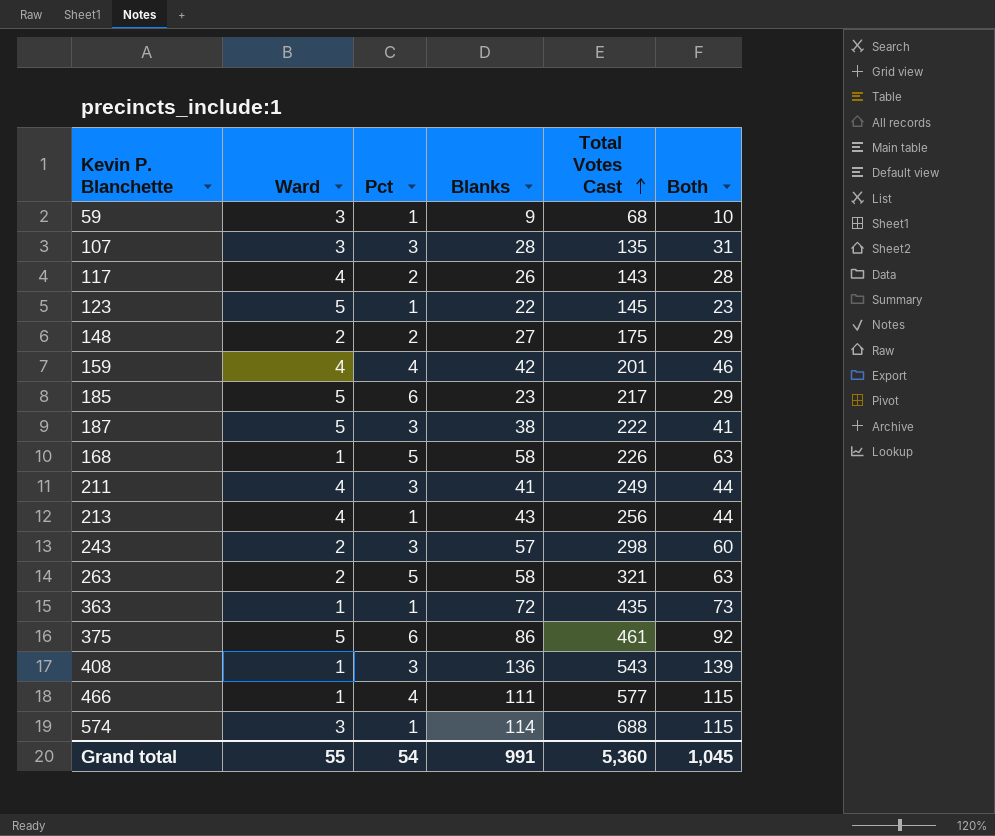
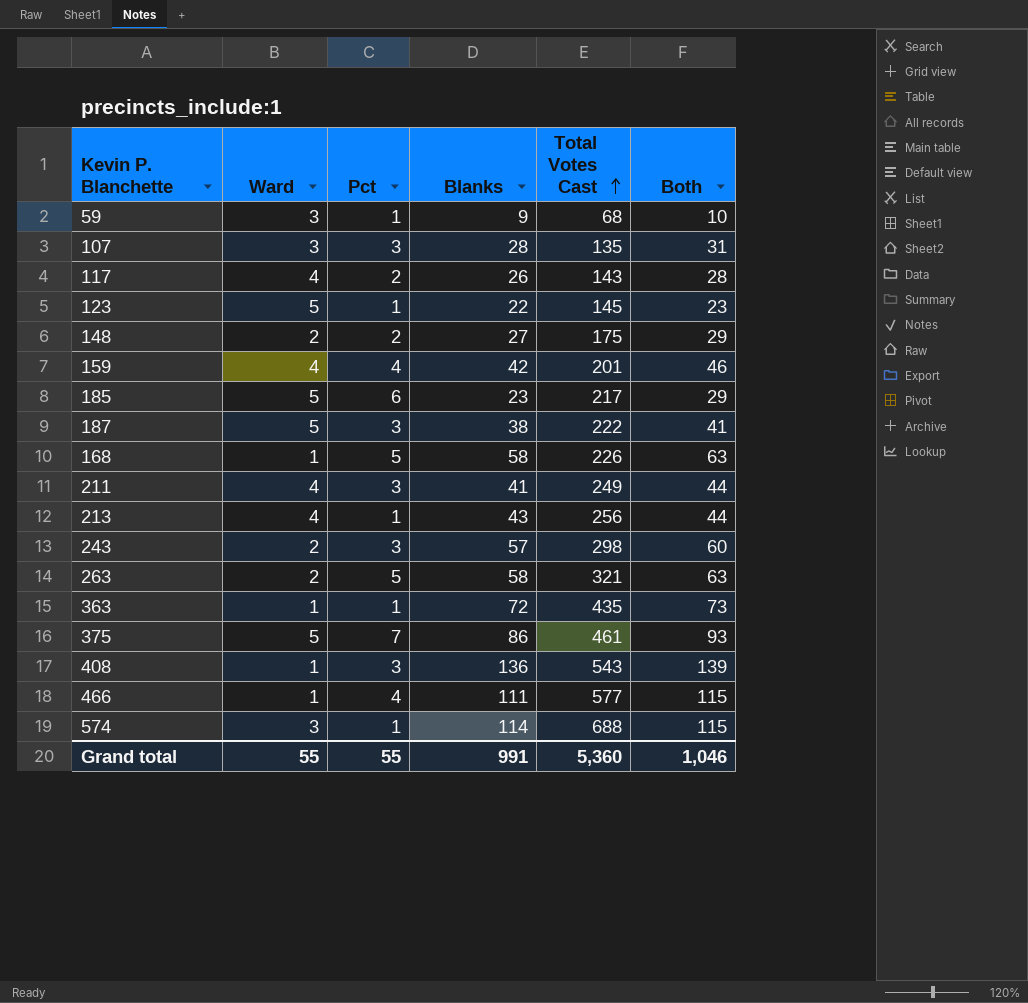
375 | Pct: 6 -> 7
375 | Both: 92 -> 93
Grand total | Pct: 54 -> 55
Grand total | Both: 1,045 -> 1,046

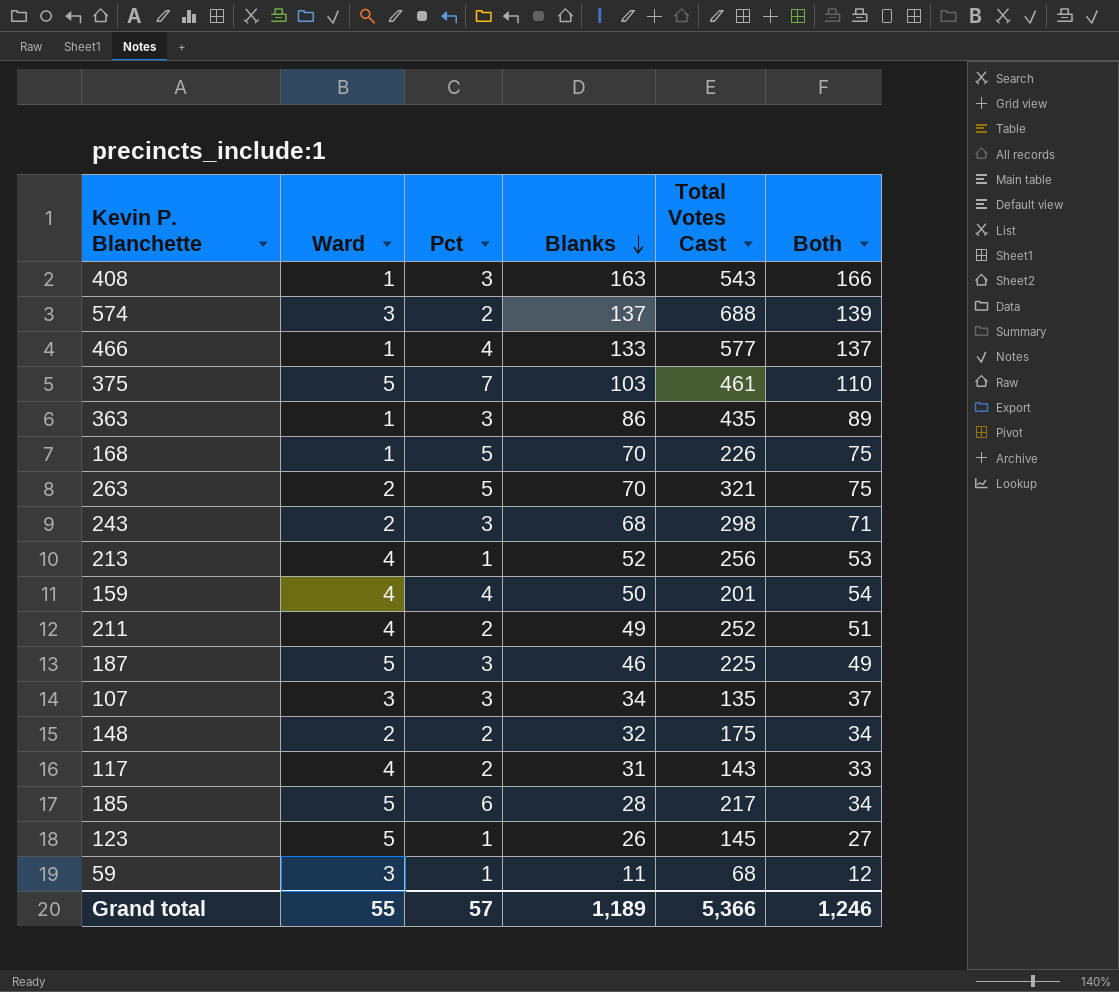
row order: Total Votes Cast ascending -> Blanks descending
408 | Blanks: 136 -> 163
408 | Both: 139 -> 166
574 | Pct: 1 -> 2
574 | Blanks: 114 -> 137
574 | Both: 115 -> 139
466 | Blanks: 111 -> 133
466 | Both: 115 -> 137
375 | Blanks: 86 -> 103
375 | Both: 93 -> 110
363 | Pct: 1 -> 3
363 | Blanks: 72 -> 86
363 | Both: 73 -> 89
168 | Blanks: 58 -> 70
168 | Both: 63 -> 75
263 | Blanks: 58 -> 70
263 | Both: 63 -> 75
243 | Blanks: 57 -> 68
243 | Both: 60 -> 71
213 | Blanks: 43 -> 52
213 | Both: 44 -> 53
159 | Blanks: 42 -> 50
159 | Both: 46 -> 54
211 | Pct: 3 -> 2
211 | Blanks: 41 -> 49
211 | Total Votes Cast: 249 -> 252
211 | Both: 44 -> 51
187 | Blanks: 38 -> 46
187 | Total Votes Cast: 222 -> 225
187 | Both: 41 -> 49
107 | Blanks: 28 -> 34
107 | Both: 31 -> 37
148 | Blanks: 27 -> 32
148 | Both: 29 -> 34
117 | Blanks: 26 -> 31
117 | Both: 28 -> 33
185 | Blanks: 23 -> 28
185 | Both: 29 -> 34
123 | Blanks: 22 -> 26
123 | Both: 23 -> 27
59 | Blanks: 9 -> 11
59 | Both: 10 -> 12
Grand total | Pct: 55 -> 57
Grand total | Blanks: 991 -> 1,189
Grand total | Total Votes Cast: 5,360 -> 5,366
Grand total | Both: 1,046 -> 1,246

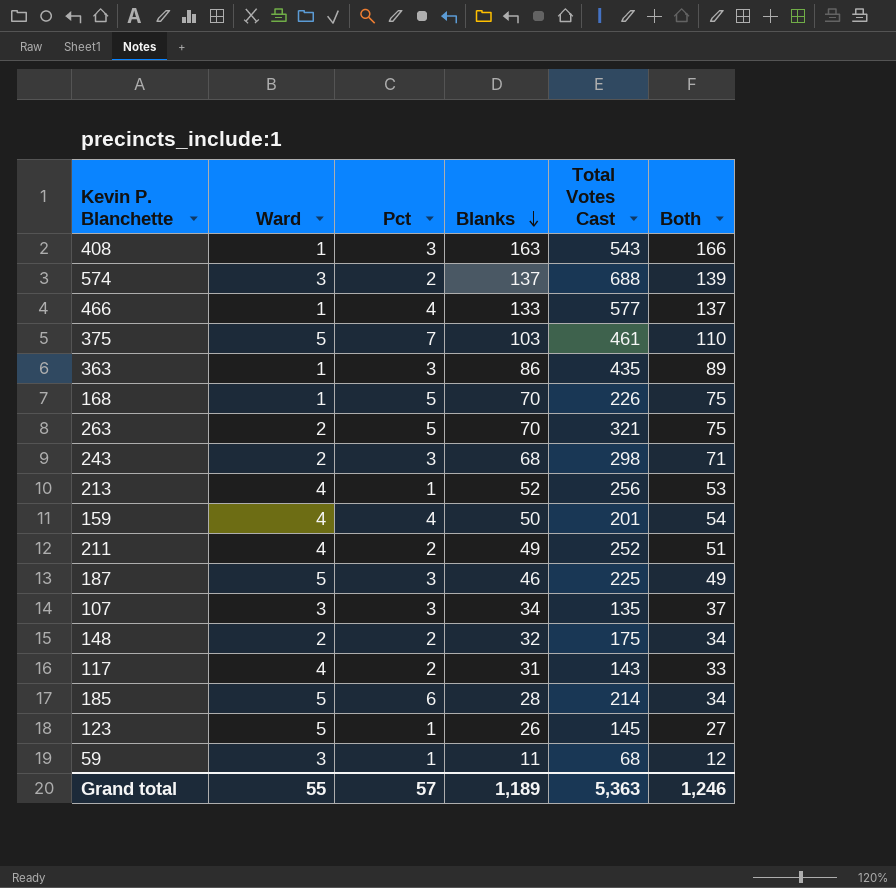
185 | Total Votes Cast: 217 -> 214
Grand total | Total Votes Cast: 5,366 -> 5,363

